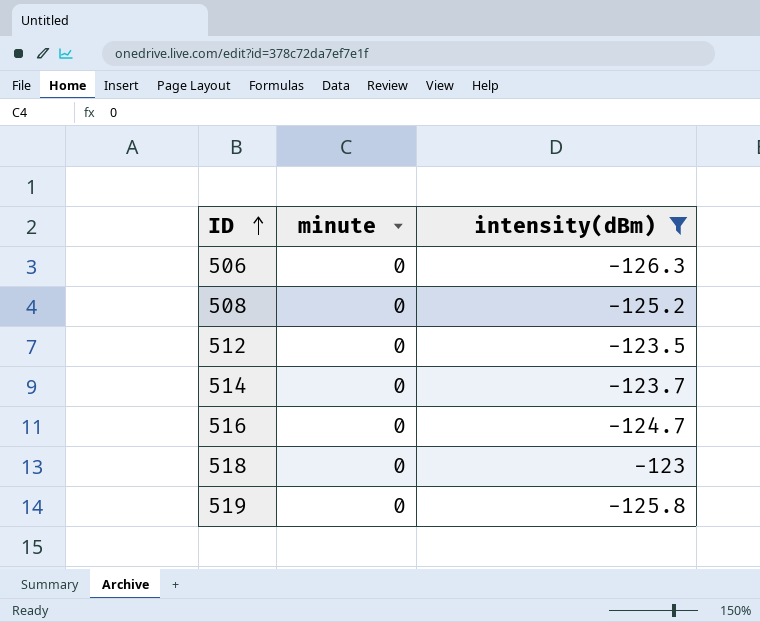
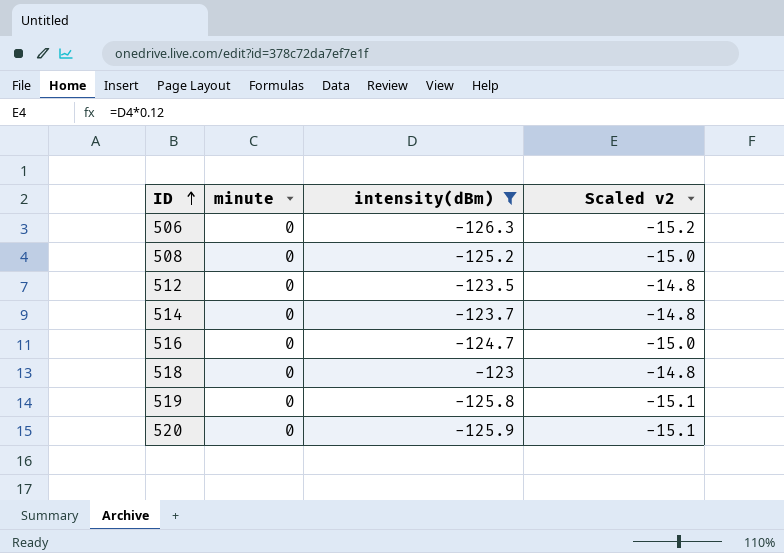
column Scaled v2 | formula: none -> [intensity(dBm)] * 0.12
row 520: none -> 0 | -125.9 | -15.1

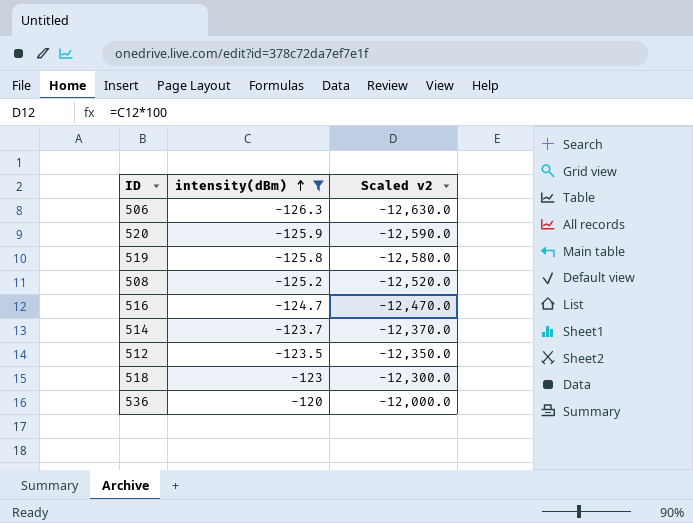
row order: ID ascending -> intensity(dBm) ascending
column minute | position: 2 -> none
column Scaled v2 | formula: [intensity(dBm)] * 0.12 -> [intensity(dBm)] * 100
row 536: none -> -120 | -12,000.0

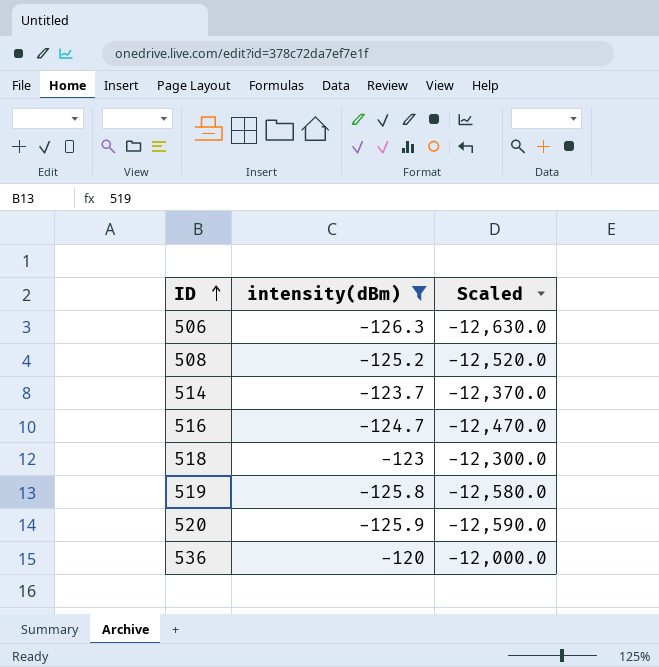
row order: intensity(dBm) ascending -> ID ascending
column name: Scaled v2 -> Scaled
row 512: -123.5 | -12,350.0 -> none

